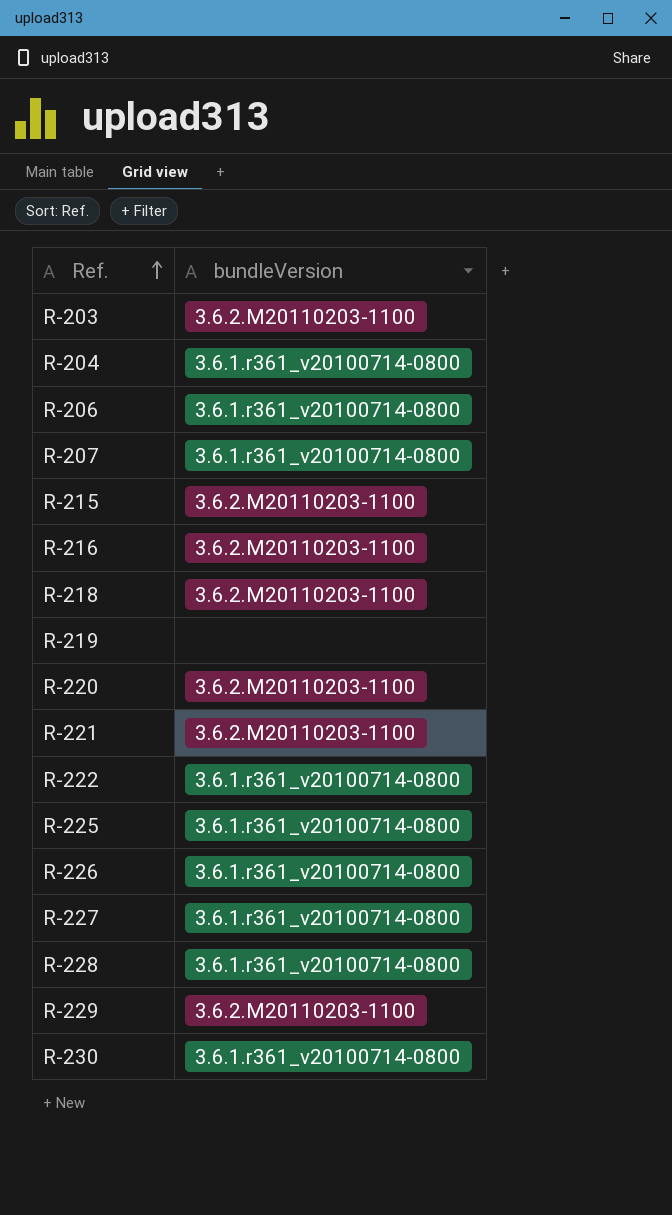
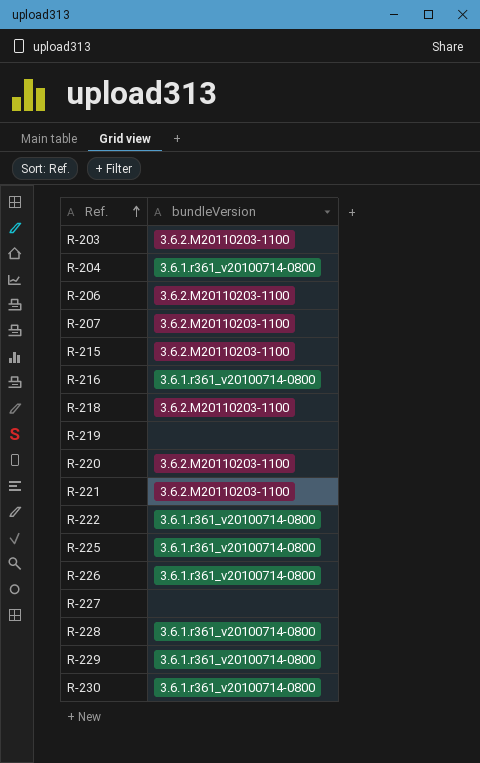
R-206 | bundleVersion: 3.6.1.r361_v20100714-0800 -> 3.6.2.M20110203-1100
R-207 | bundleVersion: 3.6.1.r361_v20100714-0800 -> 3.6.2.M20110203-1100
R-216 | bundleVersion: 3.6.2.M20110203-1100 -> 3.6.1.r361_v20100714-0800
R-227 | bundleVersion: 3.6.1.r361_v20100714-0800 -> none
R-229 | bundleVersion: 3.6.2.M20110203-1100 -> 3.6.1.r361_v20100714-0800

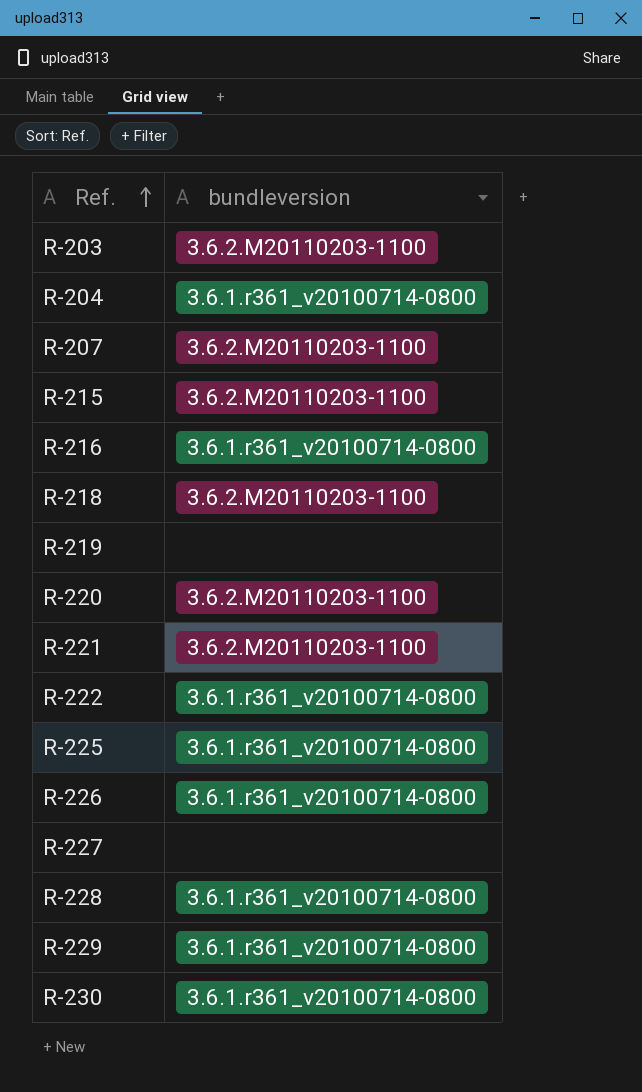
column name: bundleVersion -> bundleversion
row R-206: 3.6.2.M20110203-1100 -> none

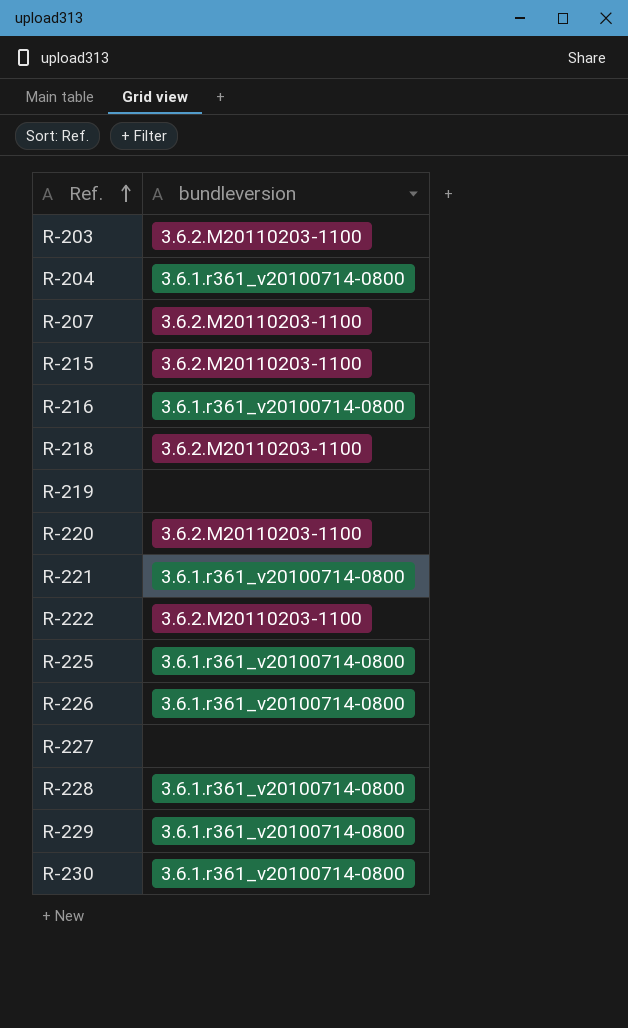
R-221 | bundleversion: 3.6.2.M20110203-1100 -> 3.6.1.r361_v20100714-0800
R-222 | bundleversion: 3.6.1.r361_v20100714-0800 -> 3.6.2.M20110203-1100

